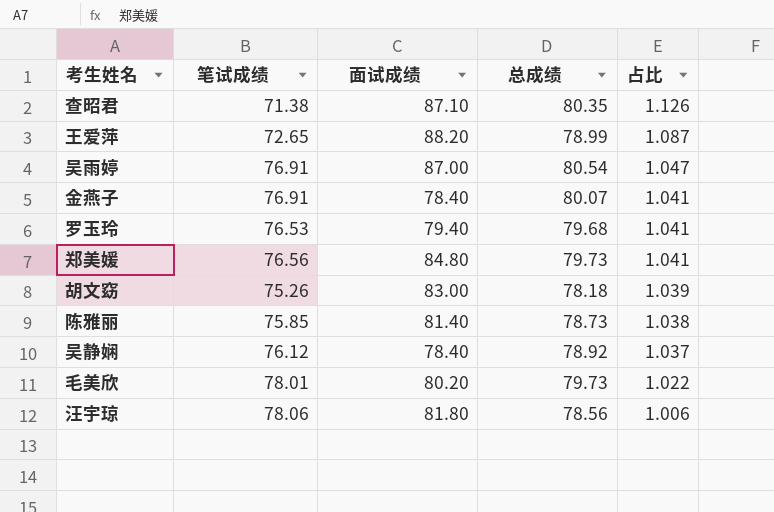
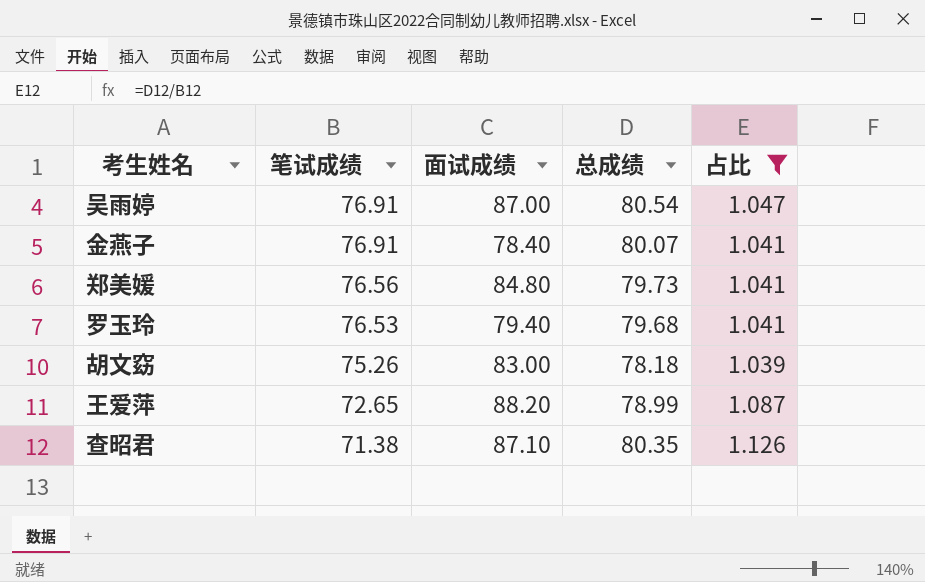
filter: none -> 占比 >= 1.039
row order: 占比 descending -> 笔试成绩 descending

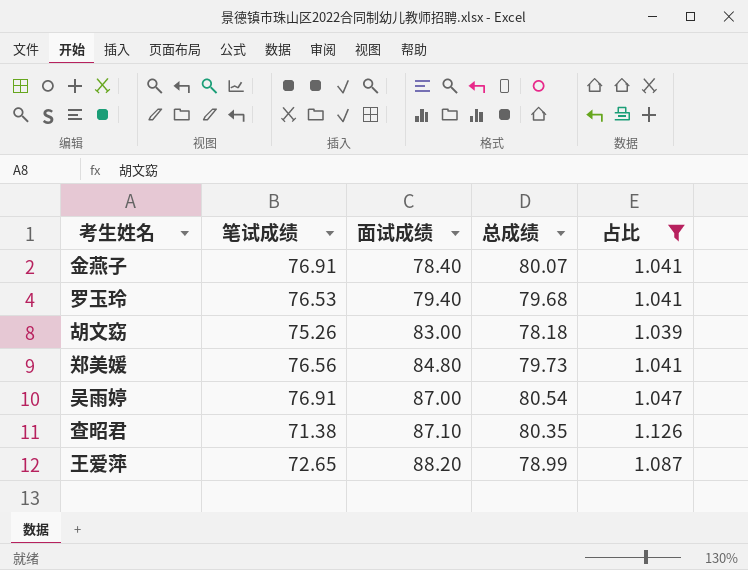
row order: 笔试成绩 descending -> 面试成绩 ascending

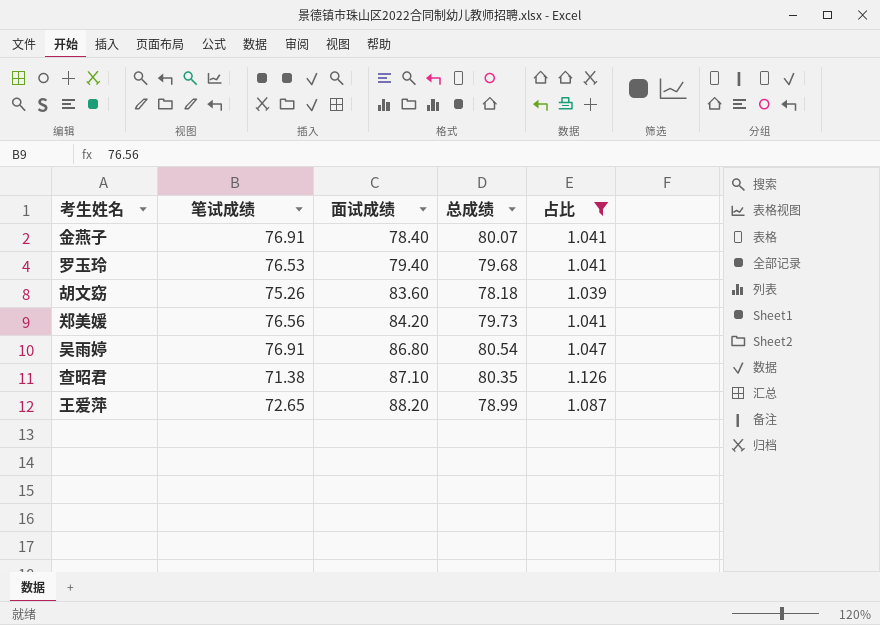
胡文窈 | 面试成绩: 83.00 -> 83.60
郑美媛 | 面试成绩: 84.80 -> 84.20
吴雨婷 | 面试成绩: 87.00 -> 86.80

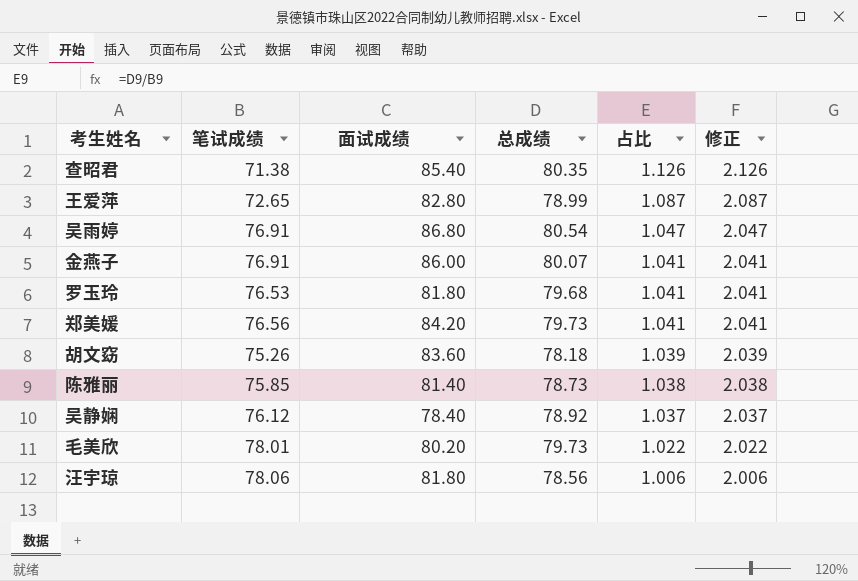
filter: 占比 >= 1.039 -> none
row order: 面试成绩 ascending -> 占比 descending
column 修正 | formula: none -> [占比] + 1
查昭君 | 面试成绩: 87.10 -> 85.40
王爱萍 | 面试成绩: 88.20 -> 82.80
金燕子 | 面试成绩: 78.40 -> 86.00
罗玉玲 | 面试成绩: 79.40 -> 81.80

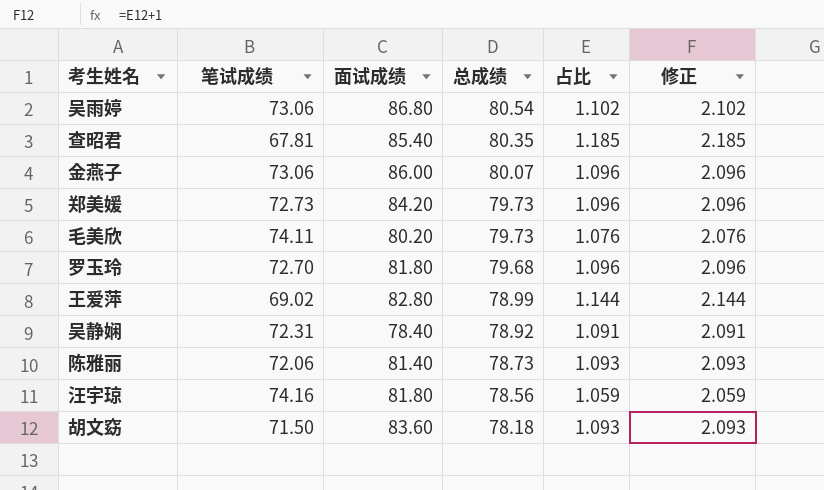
row order: 占比 descending -> 总成绩 descending
吴雨婷 | 笔试成绩: 76.91 -> 73.06
吴雨婷 | 占比: 1.047 -> 1.102
吴雨婷 | 修正: 2.047 -> 2.102
查昭君 | 笔试成绩: 71.38 -> 67.81
查昭君 | 占比: 1.126 -> 1.185
查昭君 | 修正: 2.126 -> 2.185
金燕子 | 笔试成绩: 76.91 -> 73.06
金燕子 | 占比: 1.041 -> 1.096
金燕子 | 修正: 2.041 -> 2.096
郑美媛 | 笔试成绩: 76.56 -> 72.73
郑美媛 | 占比: 1.041 -> 1.096
郑美媛 | 修正: 2.041 -> 2.096
毛美欣 | 笔试成绩: 78.01 -> 74.11
毛美欣 | 占比: 1.022 -> 1.076
毛美欣 | 修正: 2.022 -> 2.076
罗玉玲 | 笔试成绩: 76.53 -> 72.70
罗玉玲 | 占比: 1.041 -> 1.096
罗玉玲 | 修正: 2.041 -> 2.096
王爱萍 | 笔试成绩: 72.65 -> 69.02
王爱萍 | 占比: 1.087 -> 1.144
王爱萍 | 修正: 2.087 -> 2.144
吴静娴 | 笔试成绩: 76.12 -> 72.31
吴静娴 | 占比: 1.037 -> 1.091
吴静娴 | 修正: 2.037 -> 2.091
陈雅丽 | 笔试成绩: 75.85 -> 72.06
陈雅丽 | 占比: 1.038 -> 1.093
陈雅丽 | 修正: 2.038 -> 2.093
汪宇琼 | 笔试成绩: 78.06 -> 74.16
汪宇琼 | 占比: 1.006 -> 1.059
汪宇琼 | 修正: 2.006 -> 2.059
胡文窈 | 笔试成绩: 75.26 -> 71.50
胡文窈 | 占比: 1.039 -> 1.093
胡文窈 | 修正: 2.039 -> 2.093

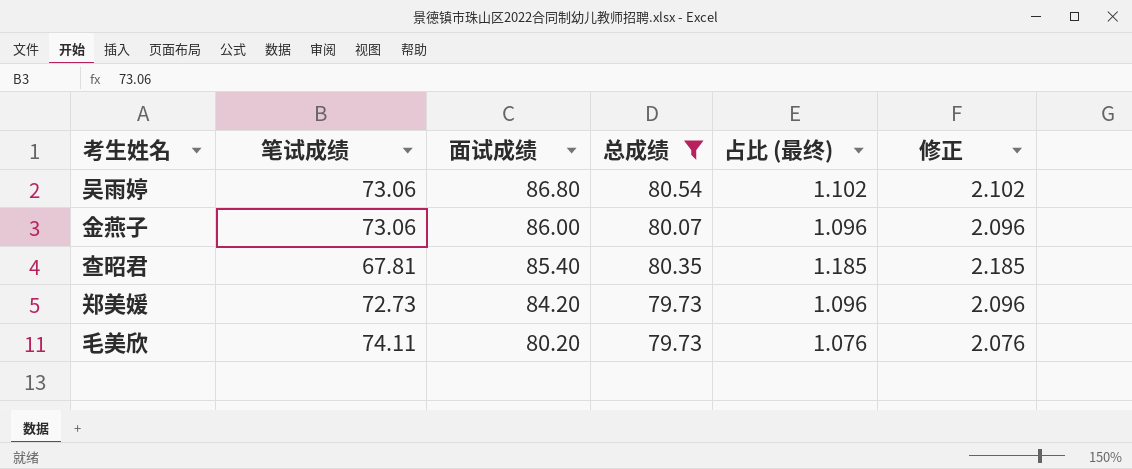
filter: none -> 总成绩 >= 79.73
row order: 总成绩 descending -> 面试成绩 descending
column name: 占比 -> 占比 (最终)

